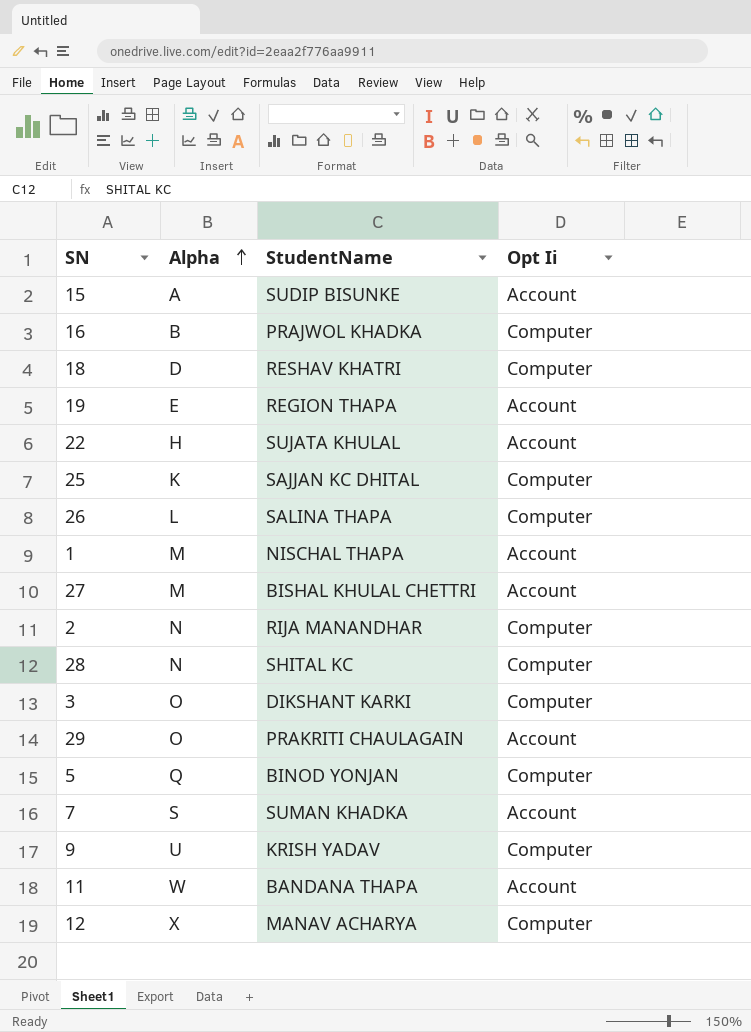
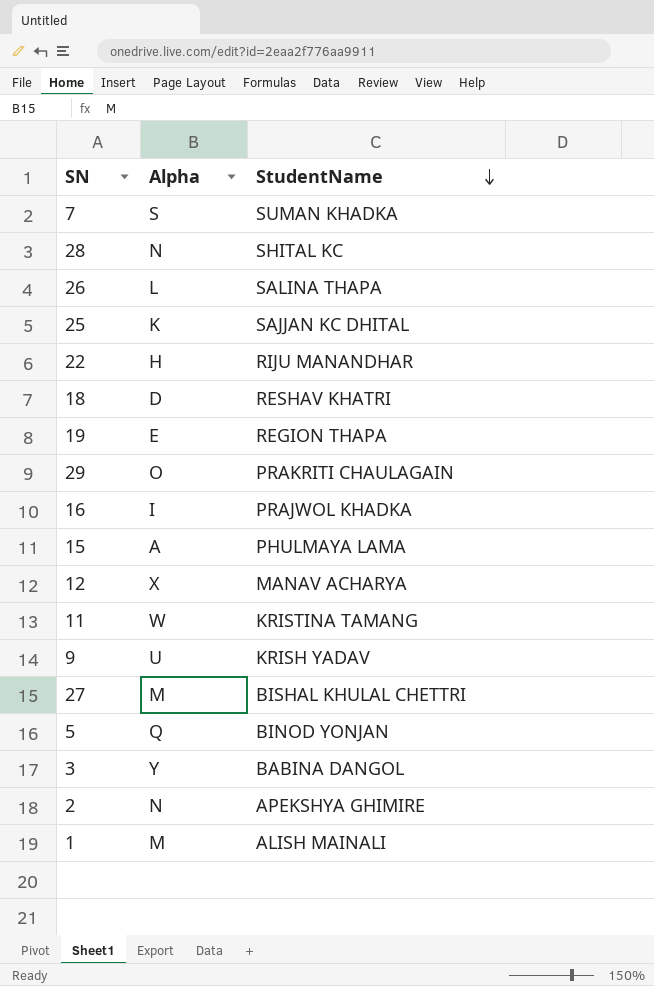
row order: Alpha ascending -> StudentName descending
column Opt Ii | position: 4 -> none
22 | StudentName: SUJATA KHULAL -> RIJU MANANDHAR
16 | Alpha: B -> I
15 | StudentName: SUDIP BISUNKE -> PHULMAYA LAMA
11 | StudentName: BANDANA THAPA -> KRISTINA TAMANG
3 | Alpha: O -> Y
3 | StudentName: DIKSHANT KARKI -> BABINA DANGOL
2 | StudentName: RIJA MANANDHAR -> APEKSHYA GHIMIRE
1 | StudentName: NISCHAL THAPA -> ALISH MAINALI

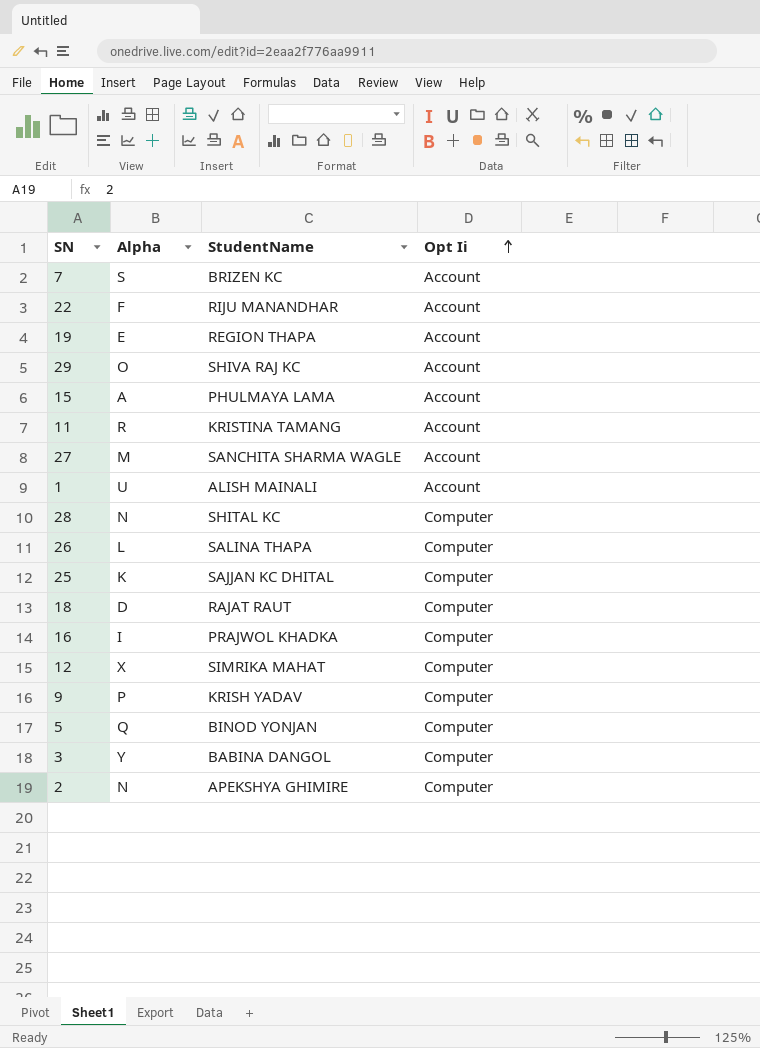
row order: StudentName descending -> Opt Ii ascending
column Opt Ii | position: none -> 4
7 | StudentName: SUMAN KHADKA -> BRIZEN KC
22 | Alpha: H -> F
29 | StudentName: PRAKRITI CHAULAGAIN -> SHIVA RAJ KC
11 | Alpha: W -> R
27 | StudentName: BISHAL KHULAL CHETTRI -> SANCHITA SHARMA WAGLE
1 | Alpha: M -> U
18 | StudentName: RESHAV KHATRI -> RAJAT RAUT
12 | StudentName: MANAV ACHARYA -> SIMRIKA MAHAT
9 | Alpha: U -> P

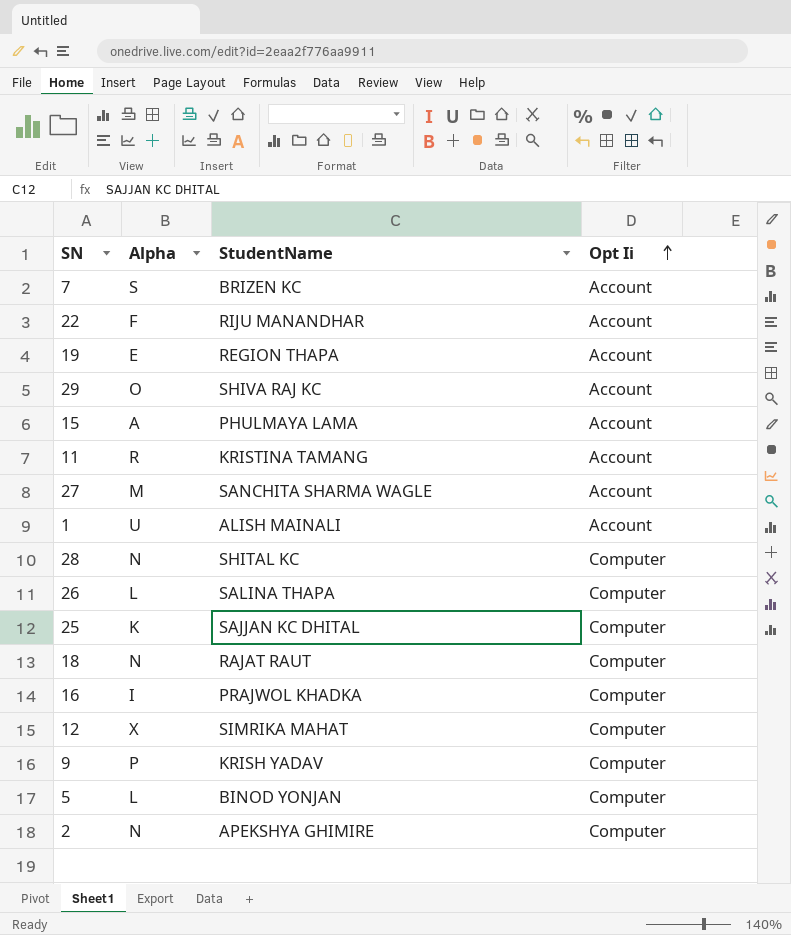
row 3: Y | BABINA DANGOL | Computer -> none
18 | Alpha: D -> N
5 | Alpha: Q -> L

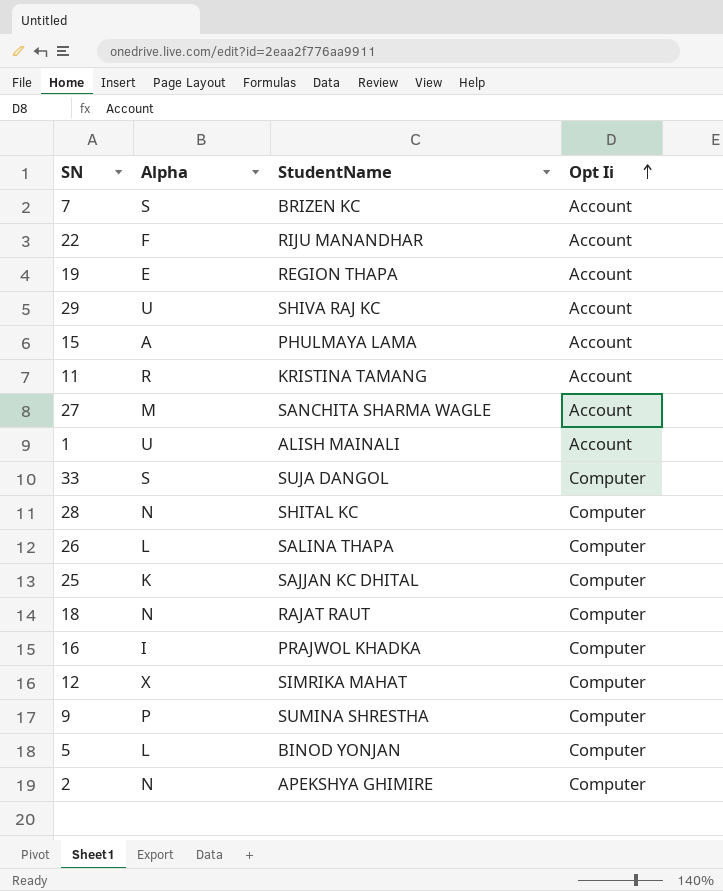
29 | Alpha: O -> U
row 33: none -> S | SUJA DANGOL | Computer
9 | StudentName: KRISH YADAV -> SUMINA SHRESTHA

